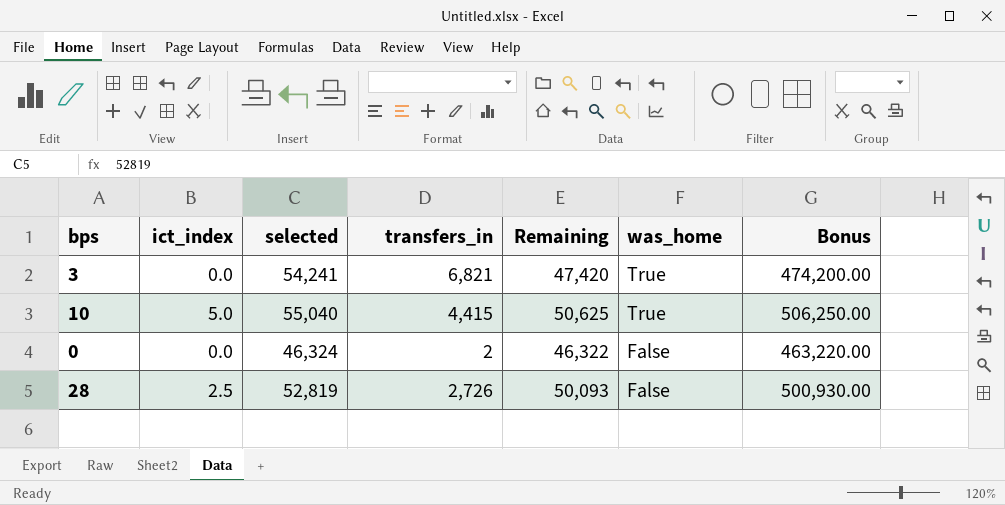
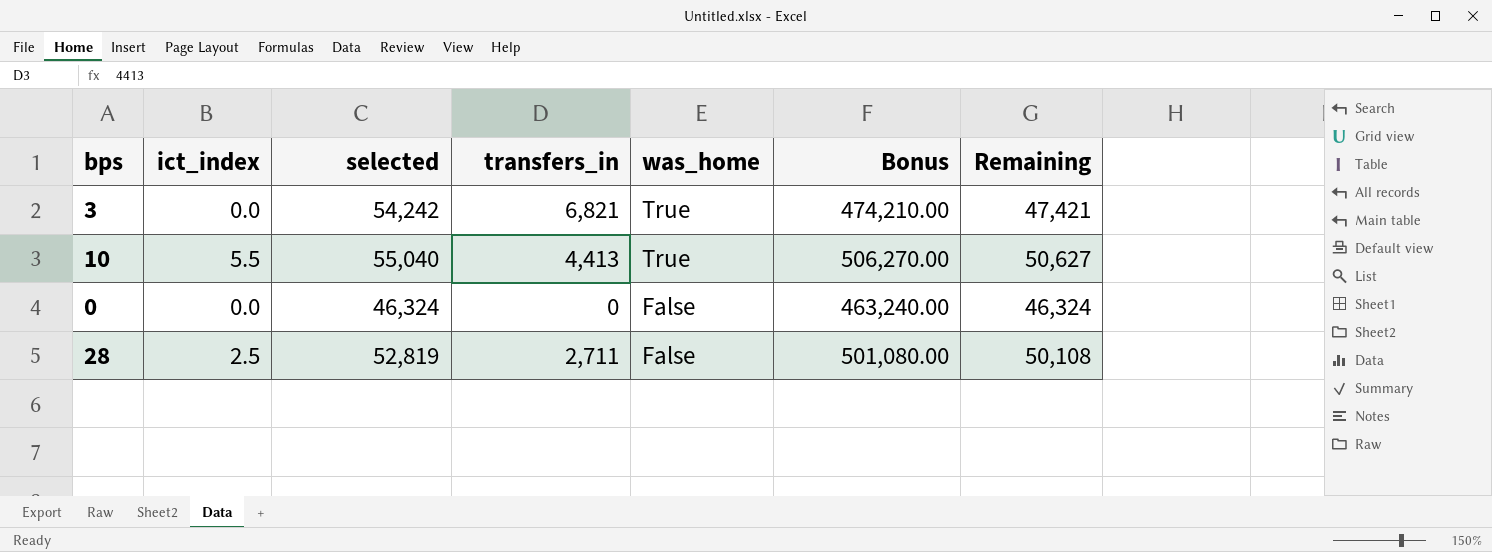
column Remaining | position: 5 -> 7
3 | selected: 54,241 -> 54,242
3 | Bonus: 474,200.00 -> 474,210.00
3 | Remaining: 47,420 -> 47,421
10 | ict_index: 5.0 -> 5.5
10 | transfers_in: 4,415 -> 4,413
10 | Bonus: 506,250.00 -> 506,270.00
10 | Remaining: 50,625 -> 50,627
0 | transfers_in: 2 -> 0
0 | Bonus: 463,220.00 -> 463,240.00
0 | Remaining: 46,322 -> 46,324
28 | transfers_in: 2,726 -> 2,711
28 | Bonus: 500,930.00 -> 501,080.00
28 | Remaining: 50,093 -> 50,108

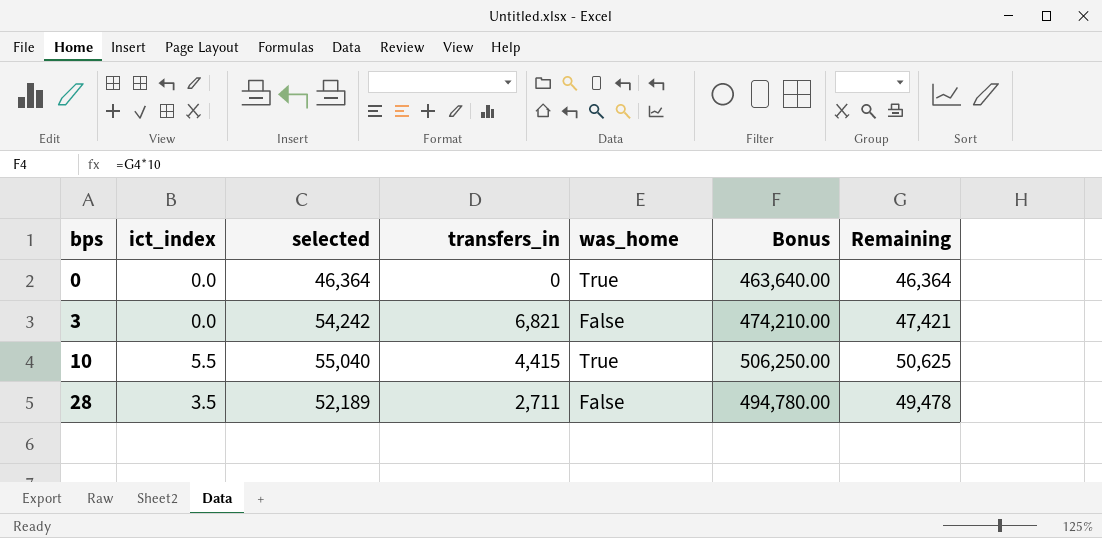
row order: was_home descending -> bps ascending
0 | selected: 46,324 -> 46,364
0 | was_home: False -> True
0 | Bonus: 463,240.00 -> 463,640.00
0 | Remaining: 46,324 -> 46,364
3 | was_home: True -> False
10 | transfers_in: 4,413 -> 4,415
10 | Bonus: 506,270.00 -> 506,250.00
10 | Remaining: 50,627 -> 50,625
28 | ict_index: 2.5 -> 3.5
28 | selected: 52,819 -> 52,189
28 | Bonus: 501,080.00 -> 494,780.00
28 | Remaining: 50,108 -> 49,478

